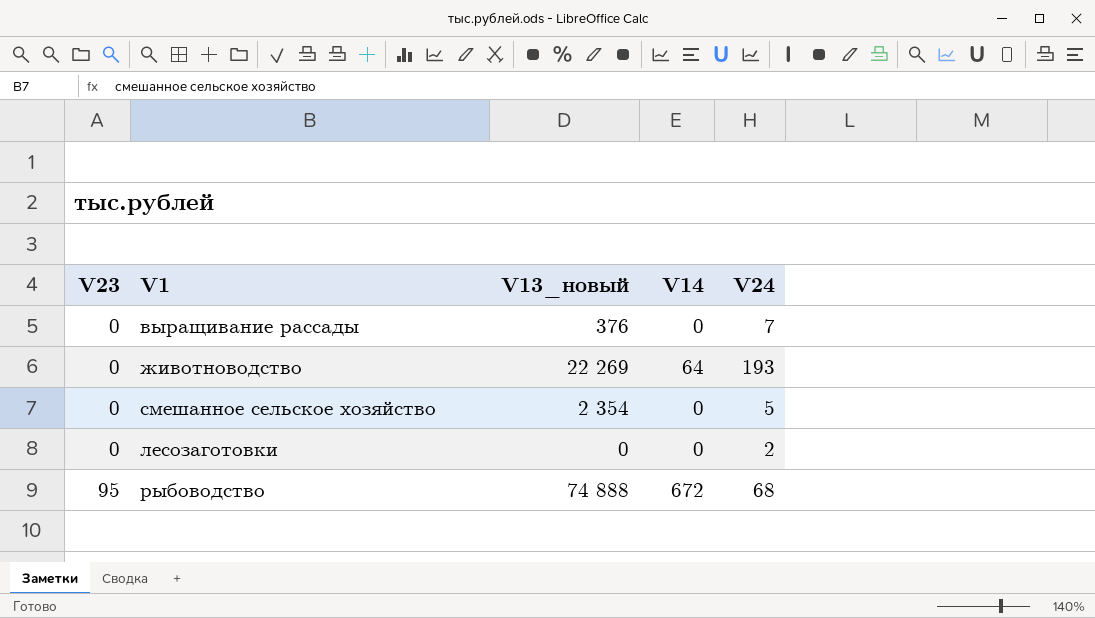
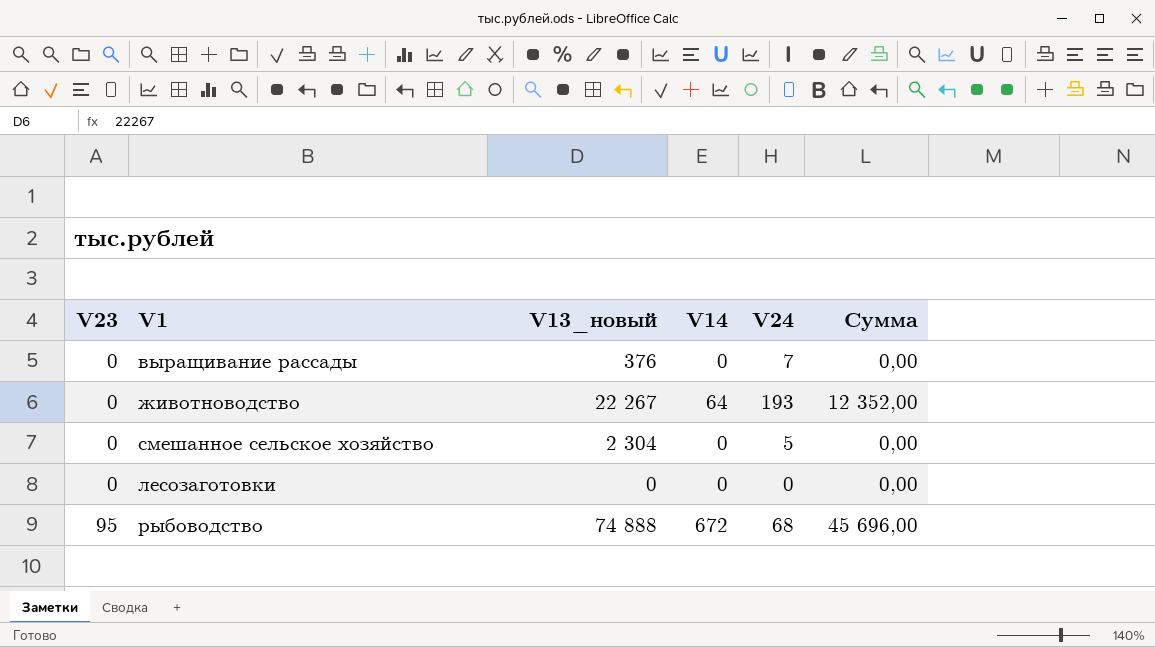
column Сумма | formula: none -> [V14] * [V24]
животноводство | V13_новый: 22 269 -> 22 267
смешанное сельское хозяйство | V13_новый: 2 354 -> 2 304
лесозаготовки | V24: 2 -> 0

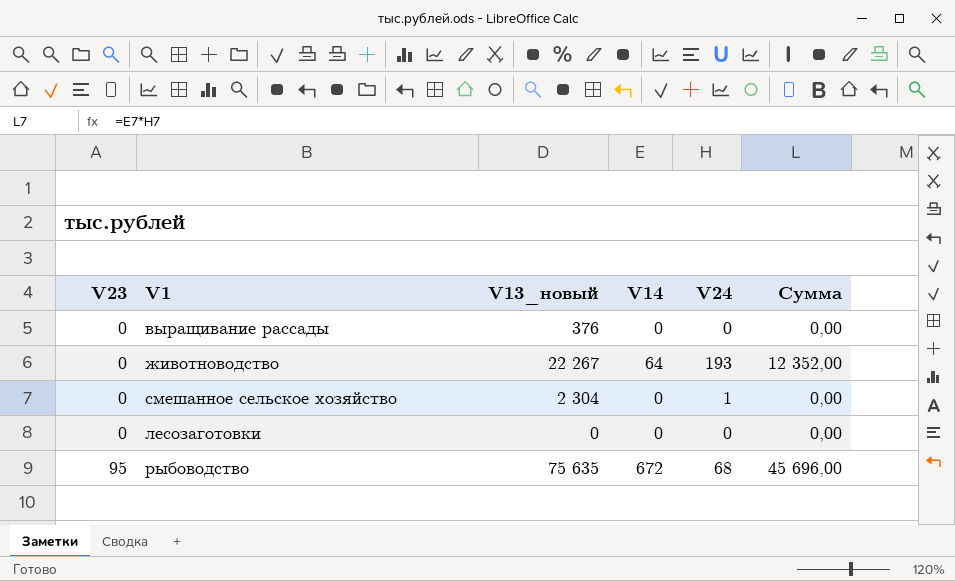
выращивание рассады | V24: 7 -> 0
смешанное сельское хозяйство | V24: 5 -> 1
рыбоводство | V13_новый: 74 888 -> 75 635

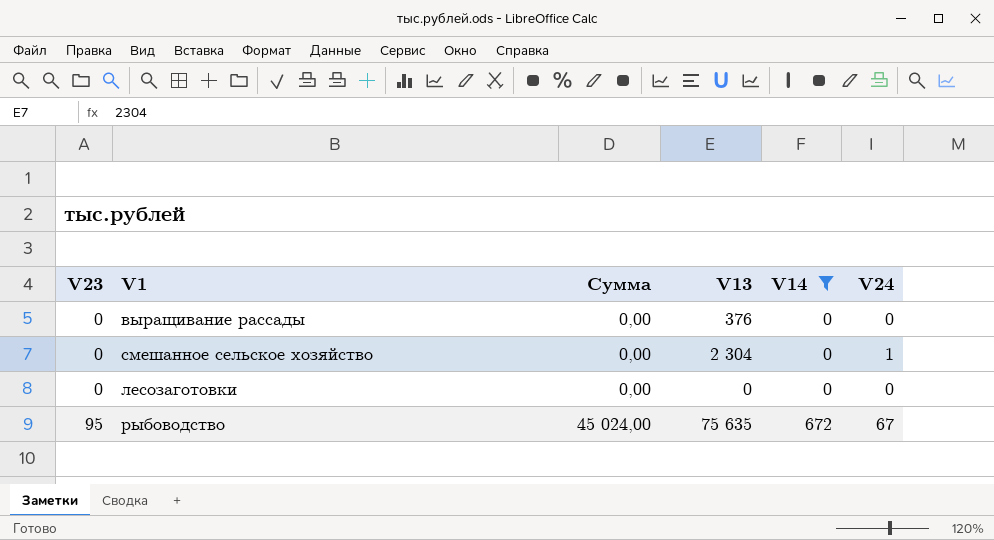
filter: none -> V14 != 64
column Сумма | position: 6 -> 3
column name: V13_новый -> V13
рыбоводство | Сумма: 45 696,00 -> 45 024,00
рыбоводство | V24: 68 -> 67

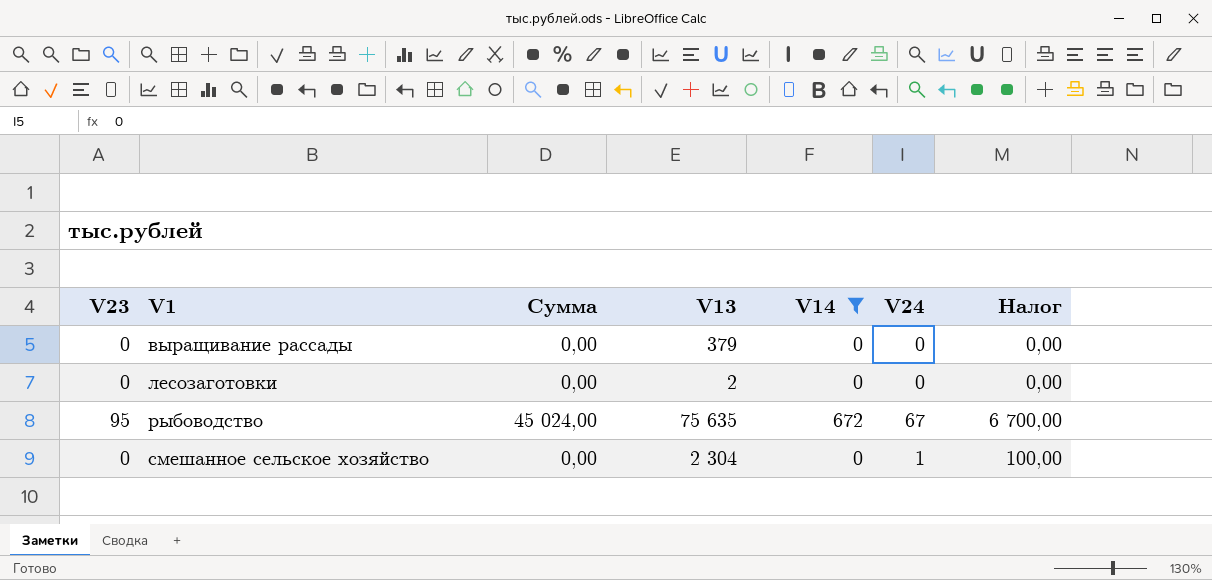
row order: V23 ascending -> V1 ascending
column Налог | formula: none -> [V24] * 100
выращивание рассады | V13: 376 -> 379
лесозаготовки | V13: 0 -> 2

